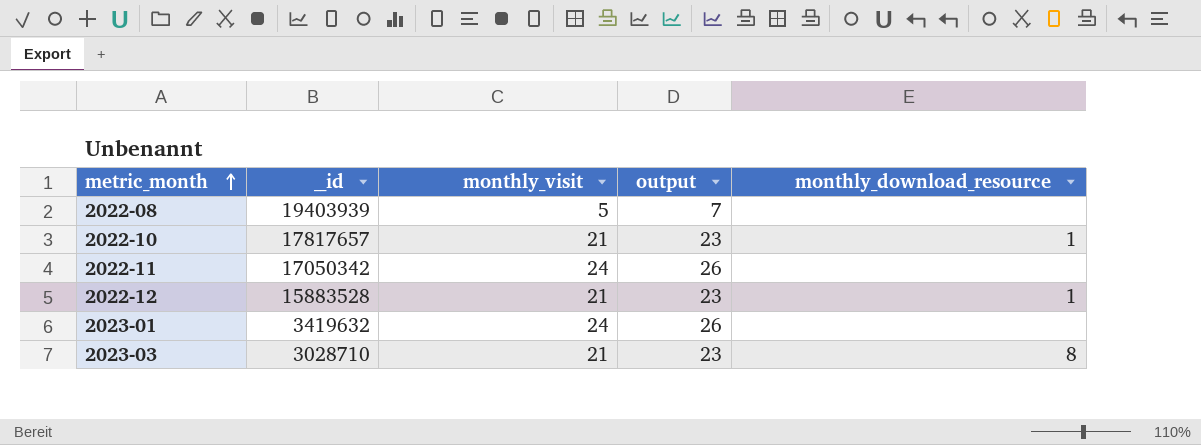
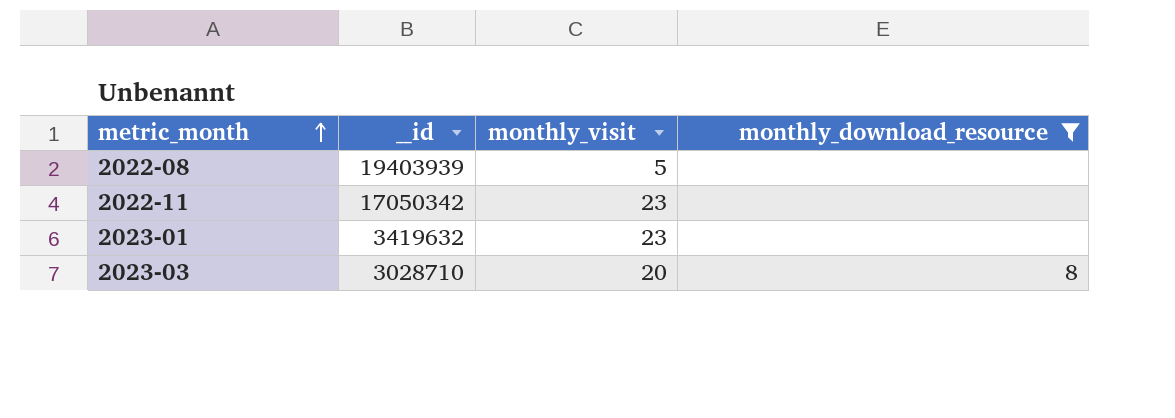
filter: none -> monthly_download_resource != 1
column output | formula: [monthly_visit] + 2 -> none
2022-11 | monthly_visit: 24 -> 23
2023-01 | monthly_visit: 24 -> 23
2023-03 | monthly_visit: 21 -> 20

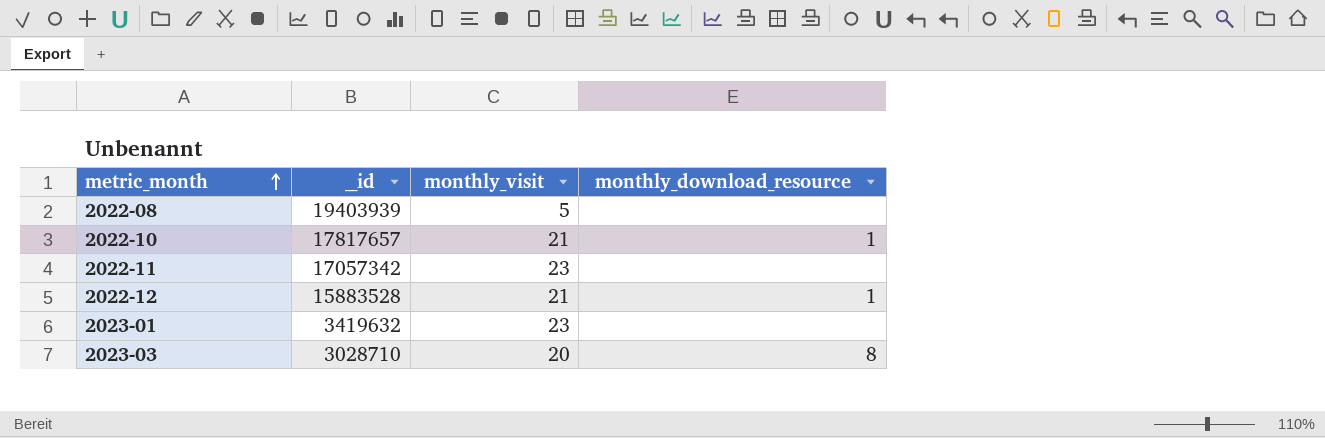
filter: monthly_download_resource != 1 -> none
2022-11 | __id: 17050342 -> 17057342

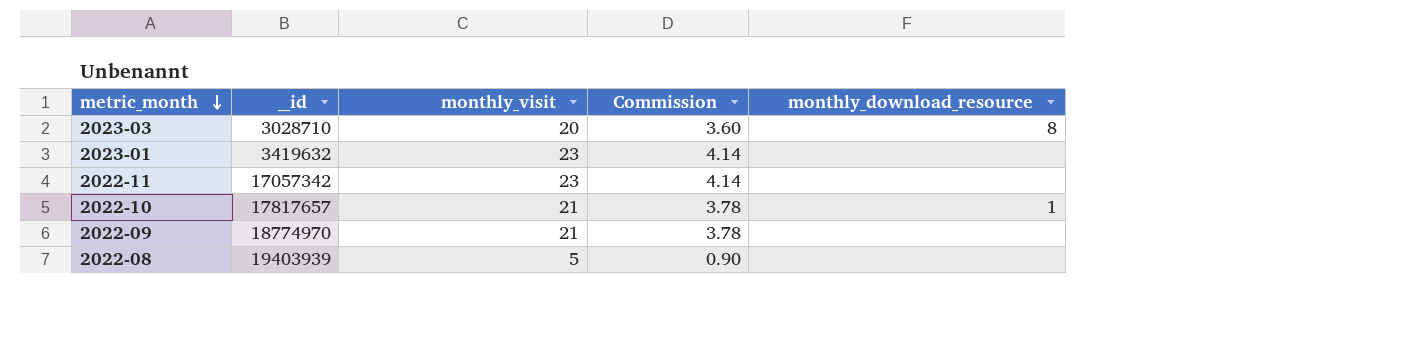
row order: metric_month ascending -> metric_month descending
column Commission | formula: none -> [monthly_visit] * 0.18
row 2022-12: 15883528 | 21 | 1 -> none
row 2022-09: none -> 18774970 | 21 | 3.78 | none

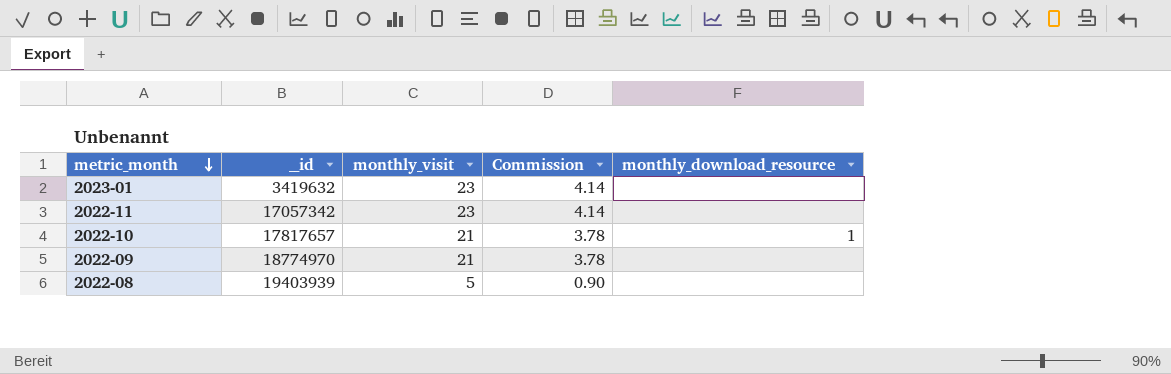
row 2023-03: 3028710 | 20 | 3.60 | 8 -> none

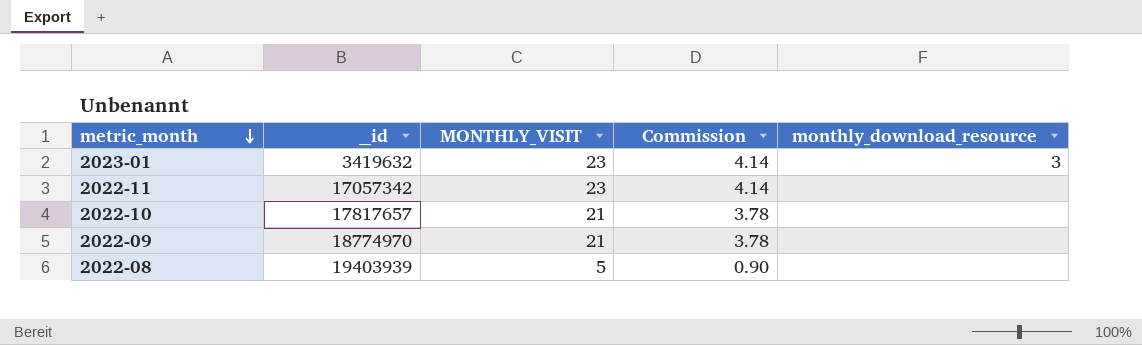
column name: monthly_visit -> MONTHLY_VISIT
2023-01 | monthly_download_resource: none -> 3
2022-10 | monthly_download_resource: 1 -> none

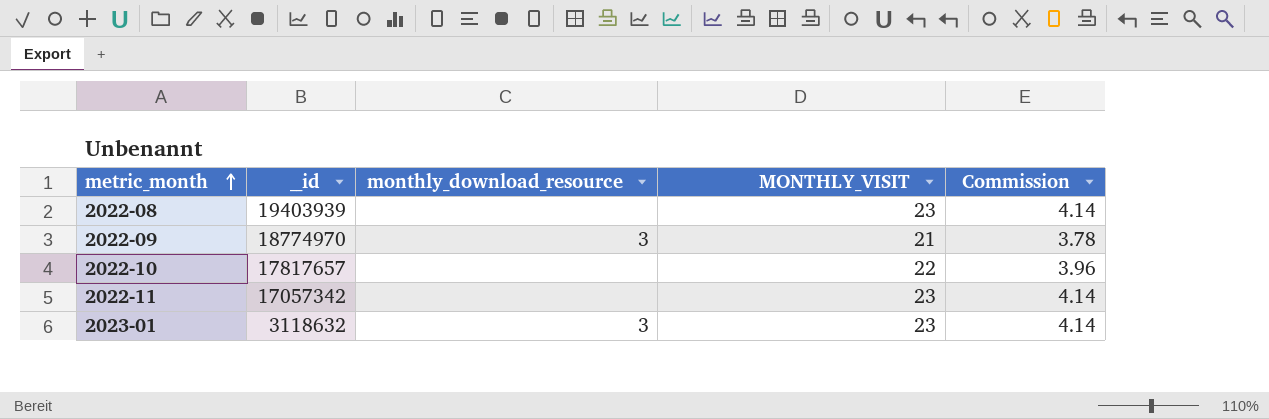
row order: metric_month descending -> metric_month ascending
column monthly_download_resource | position: 5 -> 3
2022-08 | MONTHLY_VISIT: 5 -> 23
2022-08 | Commission: 0.90 -> 4.14
2022-09 | monthly_download_resource: none -> 3
2022-10 | MONTHLY_VISIT: 21 -> 22
2022-10 | Commission: 3.78 -> 3.96
2023-01 | __id: 3419632 -> 3118632

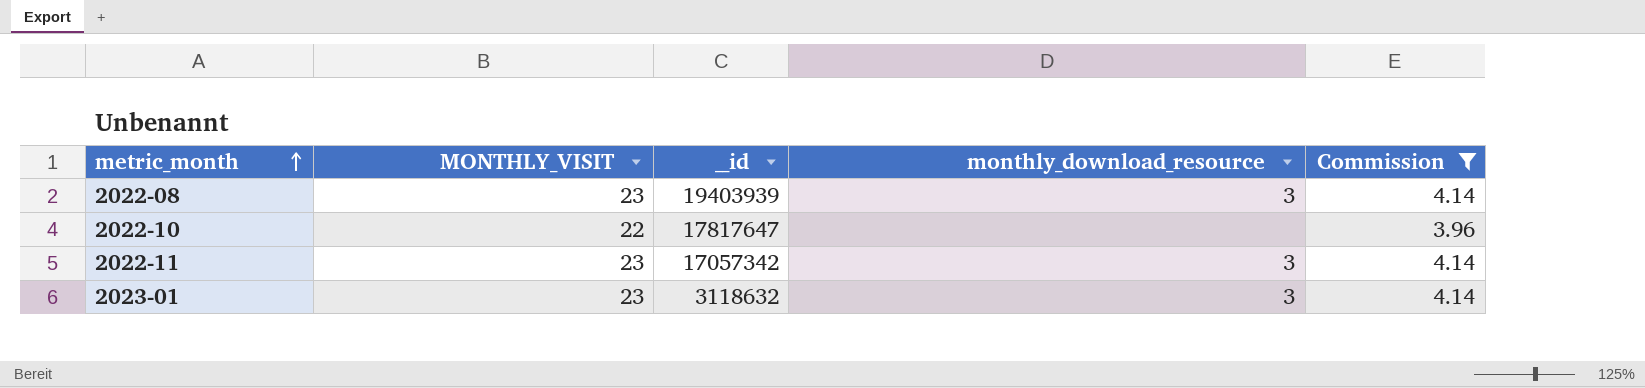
filter: none -> Commission != 3.78
column MONTHLY_VISIT | position: 4 -> 2
2022-08 | monthly_download_resource: none -> 3
2022-10 | __id: 17817657 -> 17817647
2022-11 | monthly_download_resource: none -> 3

